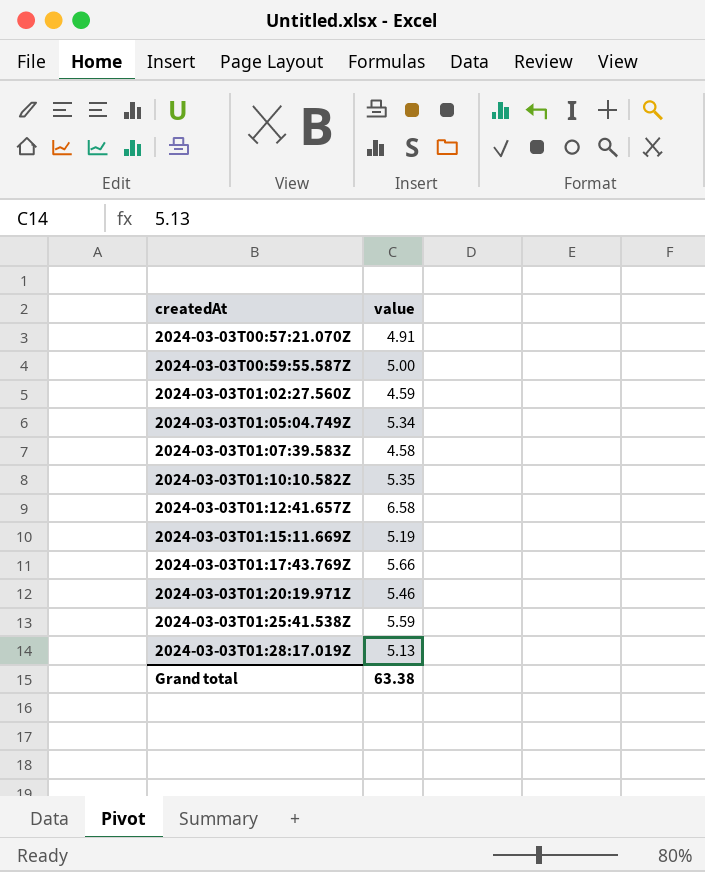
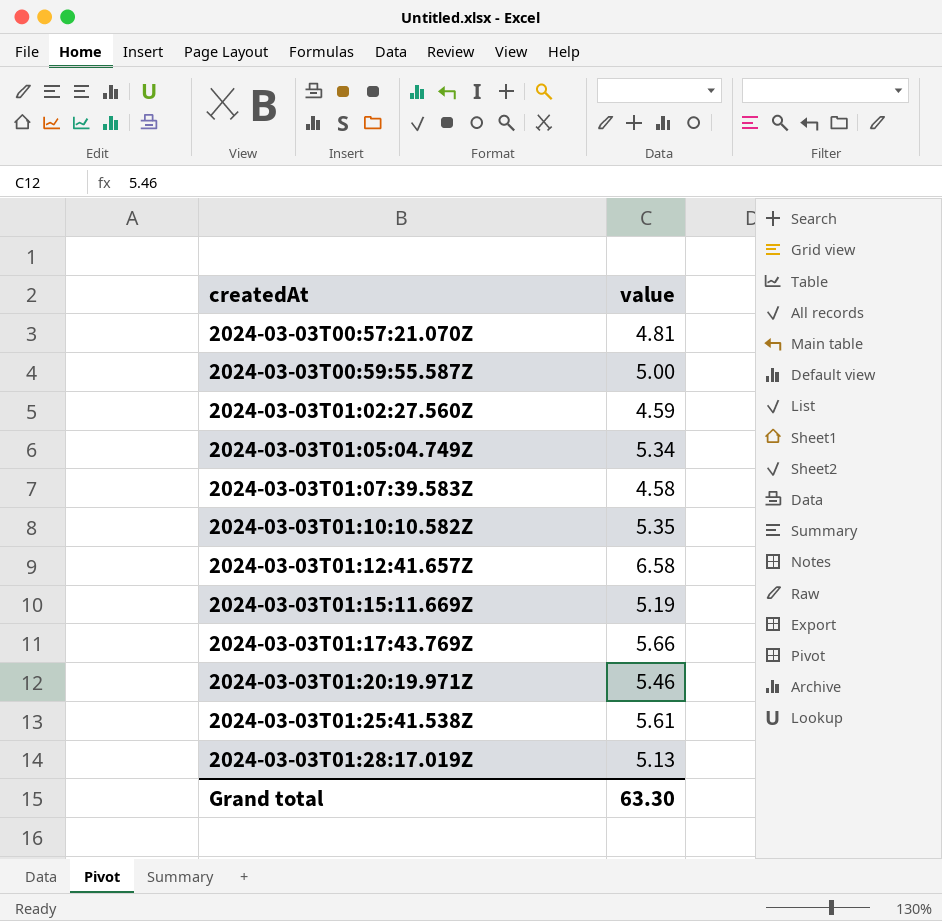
2024-03-03T00:57:21.070Z | value: 4.91 -> 4.81
2024-03-03T01:25:41.538Z | value: 5.59 -> 5.61
Grand total | value: 63.38 -> 63.30

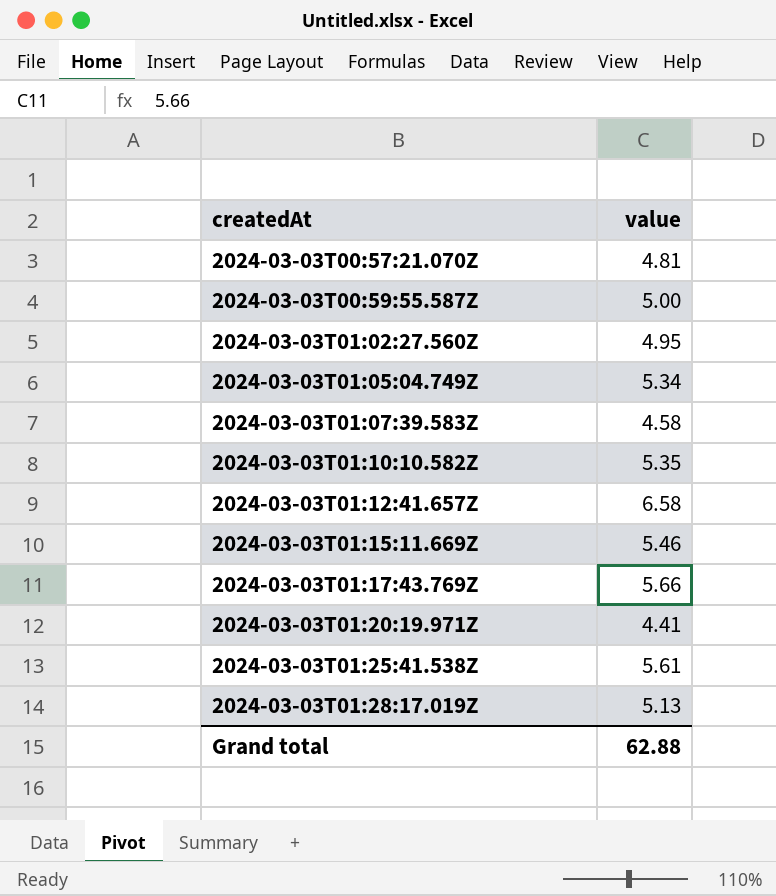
2024-03-03T01:02:27.560Z | value: 4.59 -> 4.95
2024-03-03T01:15:11.669Z | value: 5.19 -> 5.46
2024-03-03T01:20:19.971Z | value: 5.46 -> 4.41
Grand total | value: 63.30 -> 62.88

